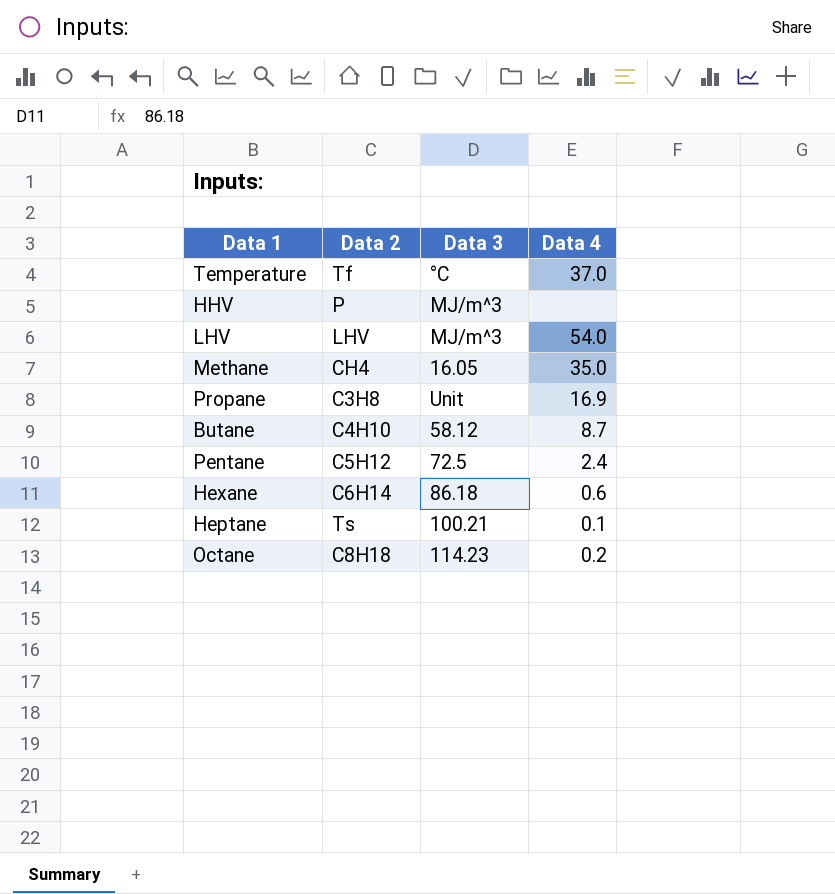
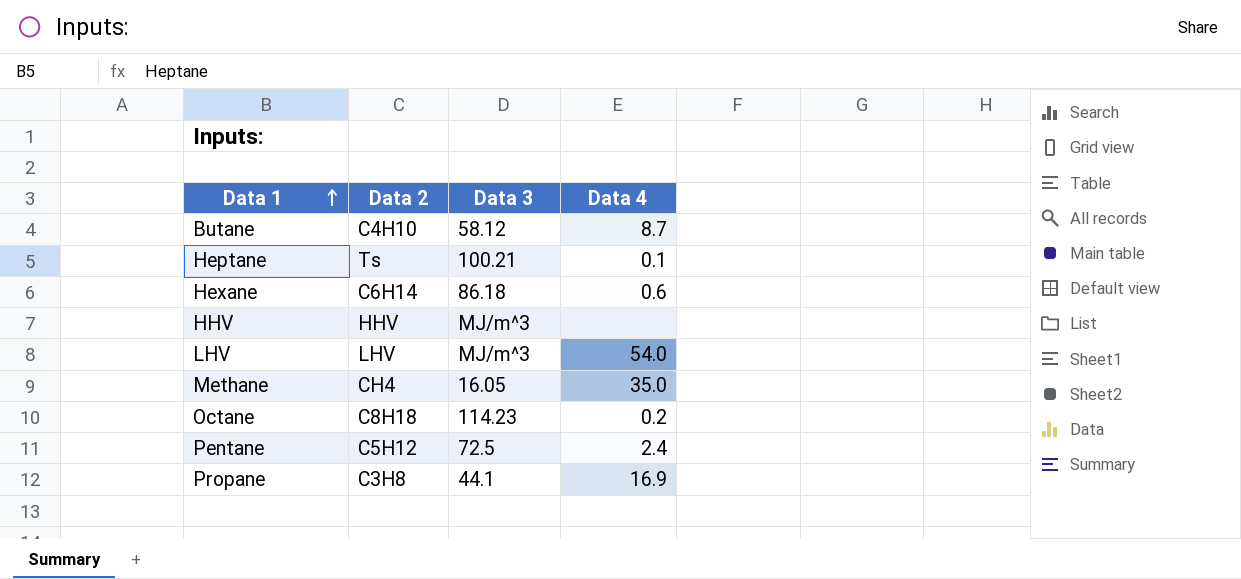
row order: none -> Data 1 ascending
row Temperature: Tf | °C | 37.0 -> none
HHV | Data 2: P -> HHV
Propane | Data 3: Unit -> 44.1

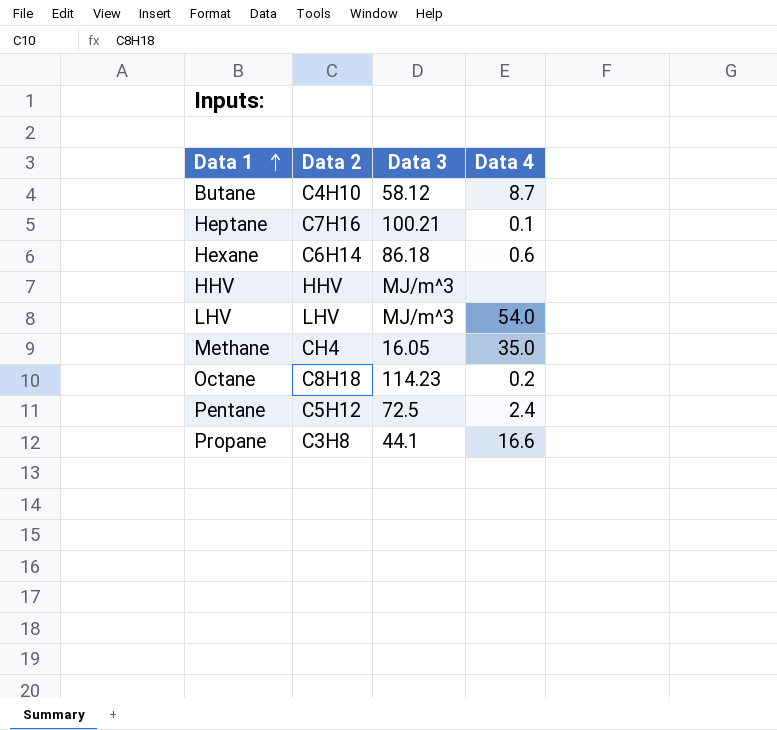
Heptane | Data 2: Ts -> C7H16
Propane | Data 4: 16.9 -> 16.6

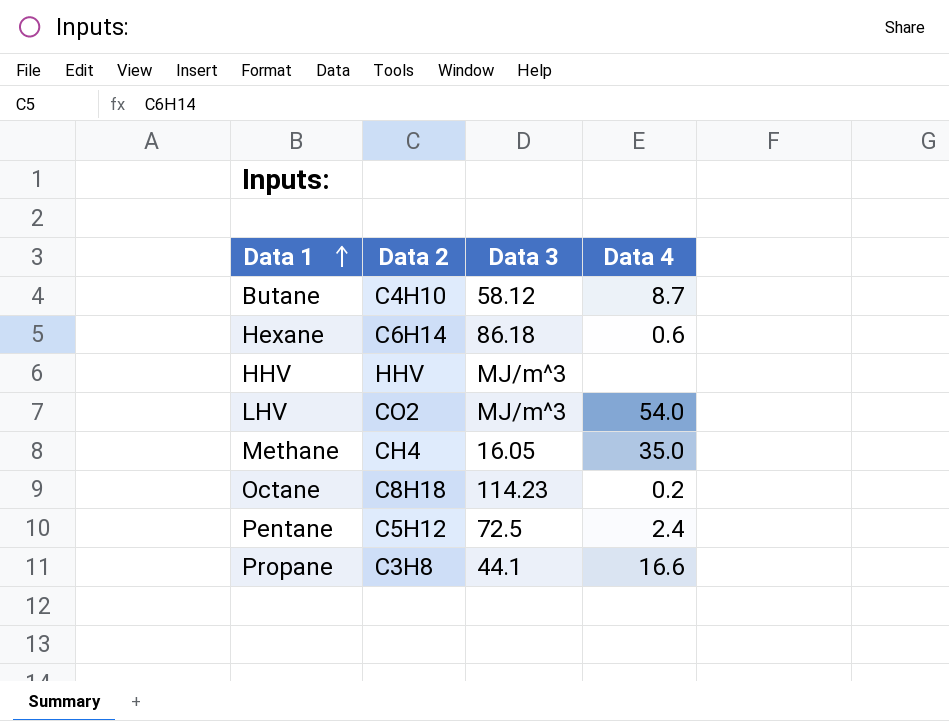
row Heptane: C7H16 | 100.21 | 0.1 -> none
LHV | Data 2: LHV -> CO2

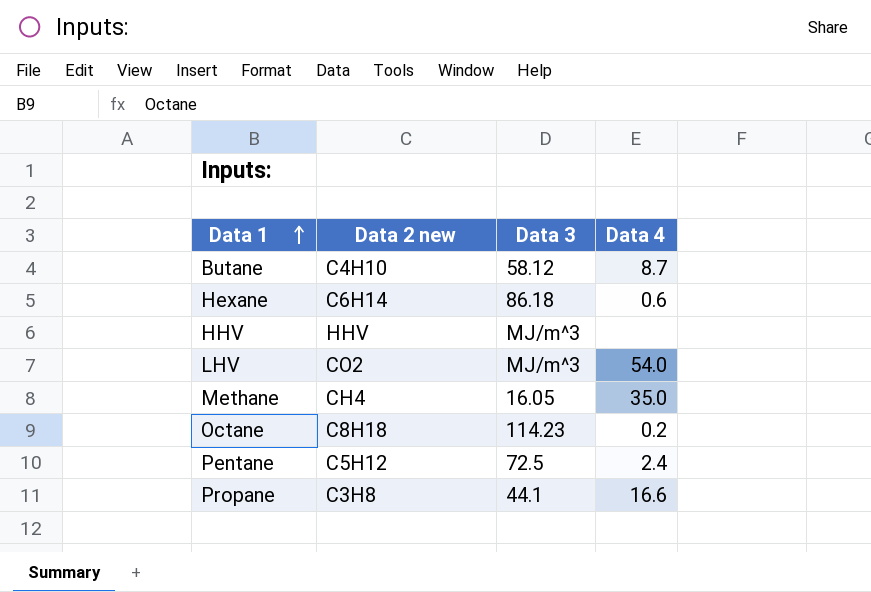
column name: Data 2 -> Data 2 new

